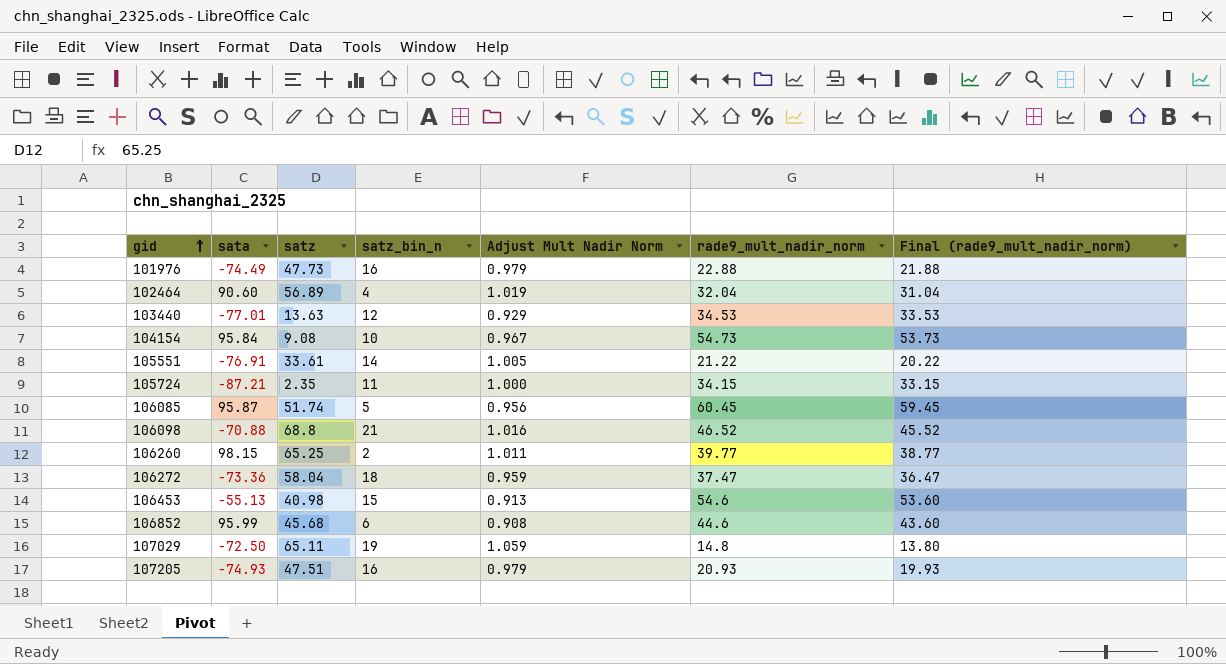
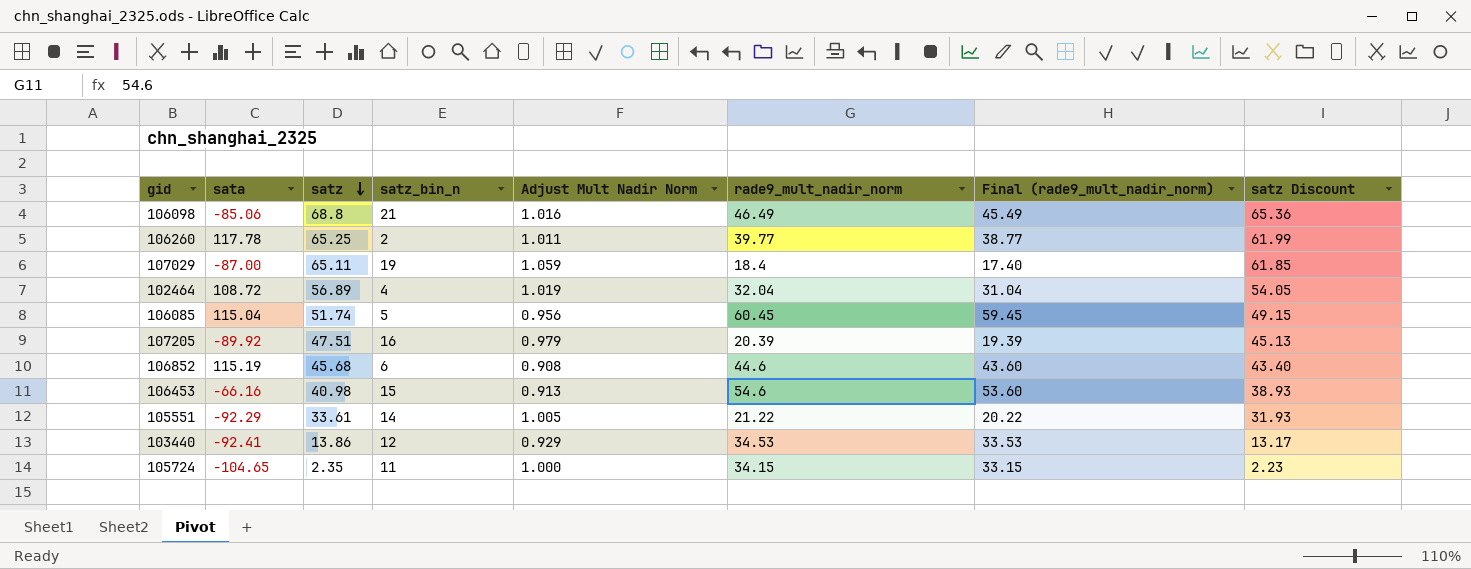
row order: gid ascending -> satz descending
column satz Discount | formula: none -> [satz] * 0.95
row 101976: -74.49 | 47.73 | 16 | 0.979 | 22.88 | 21.88 -> none
row 104154: 95.84 | 9.08 | 10 | 0.967 | 54.73 | 53.73 -> none
row 106272: -73.36 | 58.04 | 18 | 0.959 | 37.47 | 36.47 -> none
106098 | sata: -70.88 -> -85.06
106098 | rade9_mult_nadir_norm: 46.52 -> 46.49
106098 | Final (rade9_mult_nadir_norm): 45.52 -> 45.49
106260 | sata: 98.15 -> 117.78
107029 | sata: -72.50 -> -87.00
107029 | rade9_mult_nadir_norm: 14.8 -> 18.4
107029 | Final (rade9_mult_nadir_norm): 13.80 -> 17.40
102464 | sata: 90.60 -> 108.72
106085 | sata: 95.87 -> 115.04
107205 | sata: -74.93 -> -89.92
107205 | rade9_mult_nadir_norm: 20.93 -> 20.39
107205 | Final (rade9_mult_nadir_norm): 19.93 -> 19.39
106852 | sata: 95.99 -> 115.19
106453 | sata: -55.13 -> -66.16
105551 | sata: -76.91 -> -92.29
103440 | sata: -77.01 -> -92.41
103440 | satz: 13.63 -> 13.86
105724 | sata: -87.21 -> -104.65

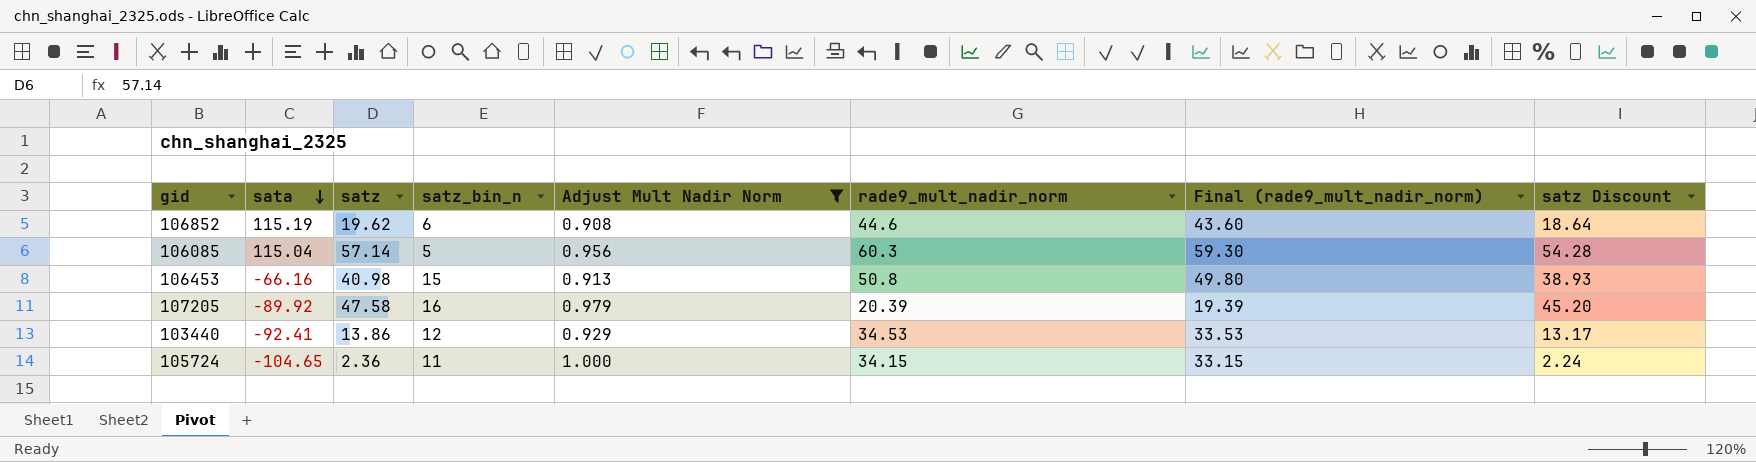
filter: none -> Adjust Mult Nadir Norm <= 1.000
row order: satz descending -> sata descending
106852 | satz: 45.68 -> 19.62
106852 | satz Discount: 43.40 -> 18.64
106085 | satz: 51.74 -> 57.14
106085 | rade9_mult_nadir_norm: 60.45 -> 60.3
106085 | Final (rade9_mult_nadir_norm): 59.45 -> 59.30
106085 | satz Discount: 49.15 -> 54.28
106453 | rade9_mult_nadir_norm: 54.6 -> 50.8
106453 | Final (rade9_mult_nadir_norm): 53.60 -> 49.80
107205 | satz: 47.51 -> 47.58
107205 | satz Discount: 45.13 -> 45.20
105724 | satz: 2.35 -> 2.36
105724 | satz Discount: 2.23 -> 2.24

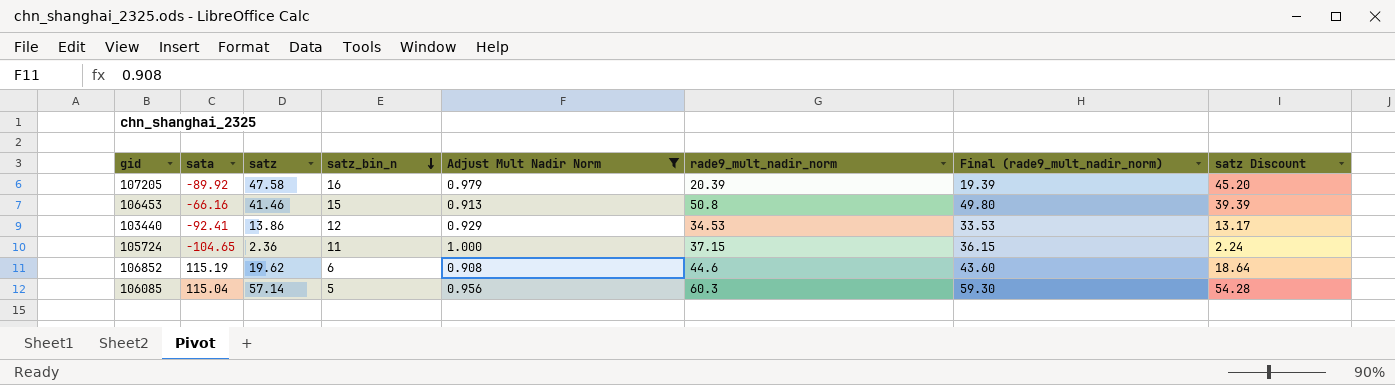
row order: sata descending -> satz_bin_n descending
106453 | satz: 40.98 -> 41.46
106453 | satz Discount: 38.93 -> 39.39
105724 | rade9_mult_nadir_norm: 34.15 -> 37.15
105724 | Final (rade9_mult_nadir_norm): 33.15 -> 36.15

